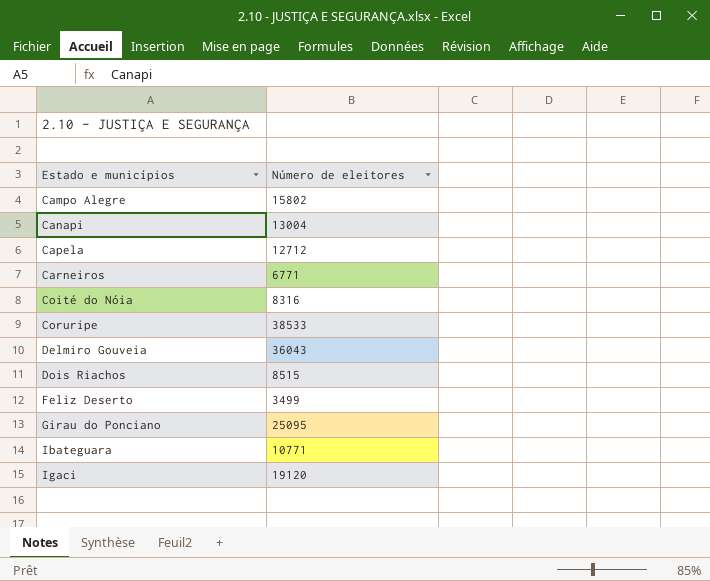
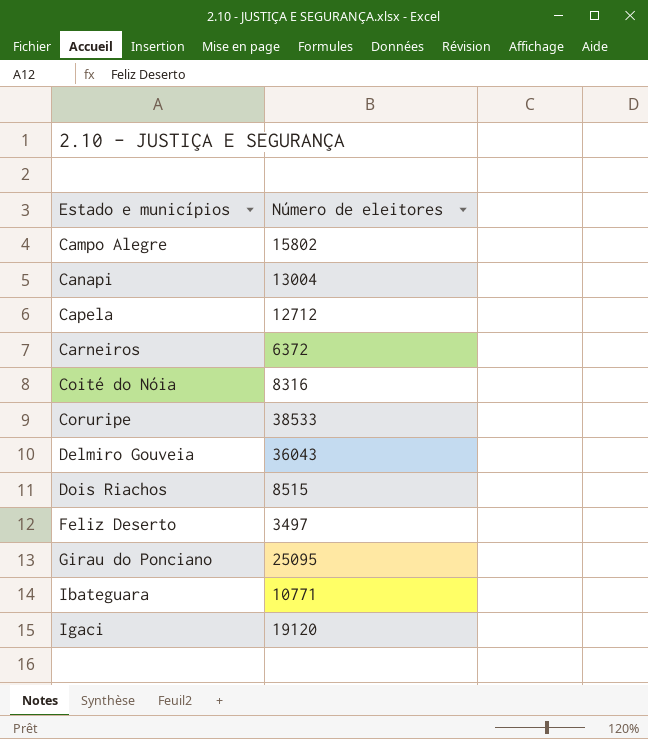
Carneiros | Número de eleitores: 6771 -> 6372
Feliz Deserto | Número de eleitores: 3499 -> 3497

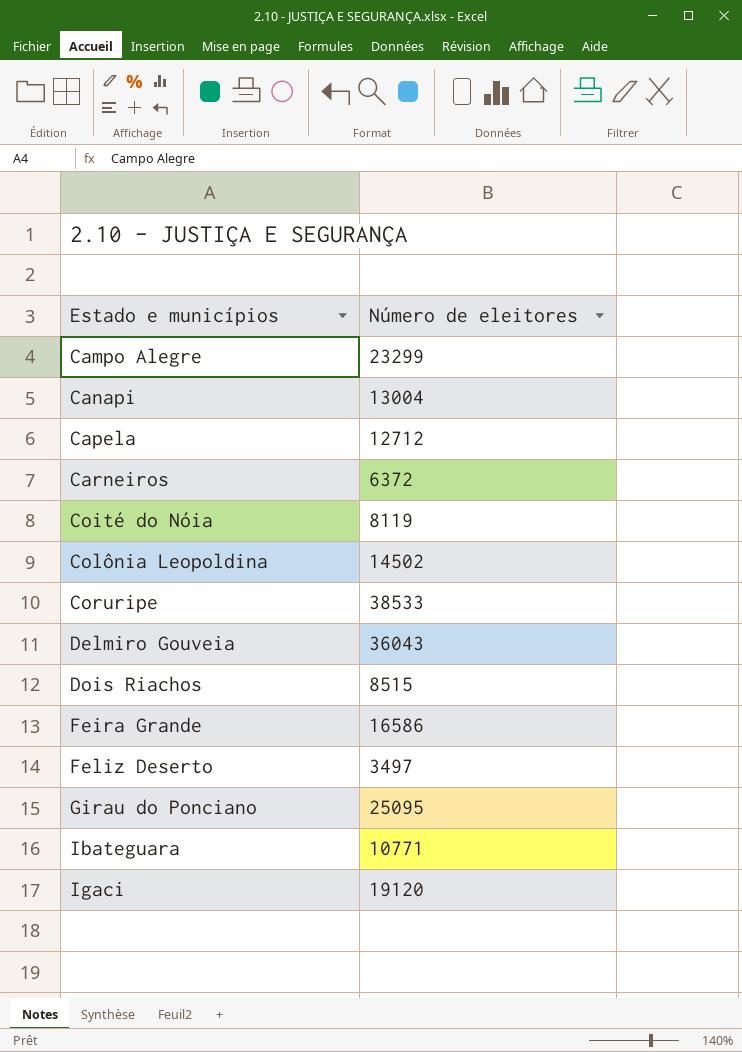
Campo Alegre | Número de eleitores: 15802 -> 23299
Coité do Nóia | Número de eleitores: 8316 -> 8119
row Colônia Leopoldina: none -> 14502
row Feira Grande: none -> 16586

